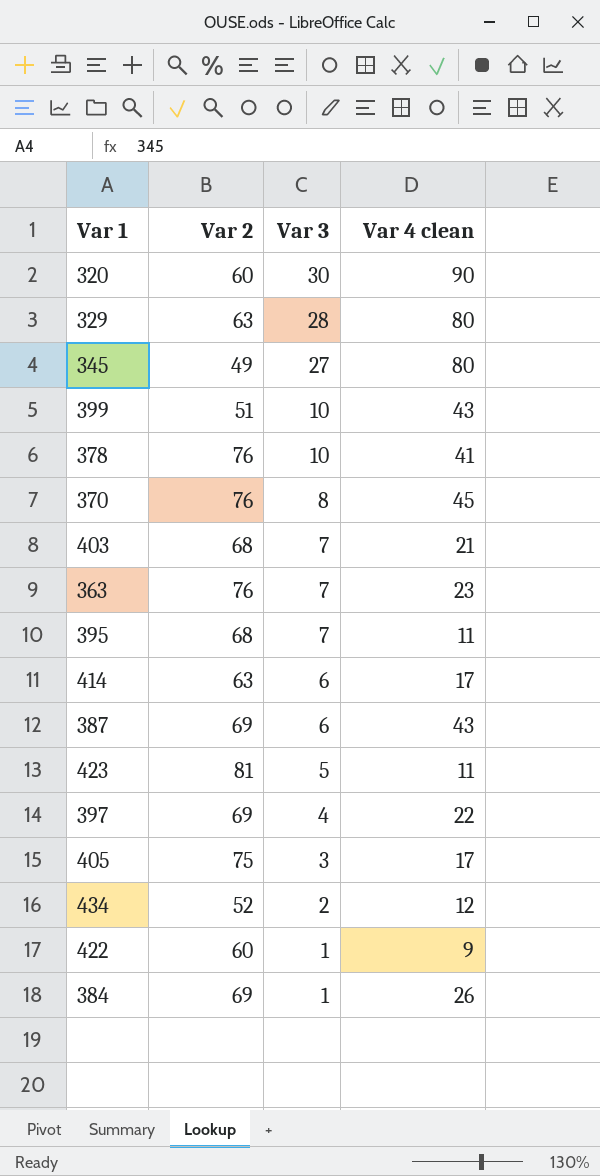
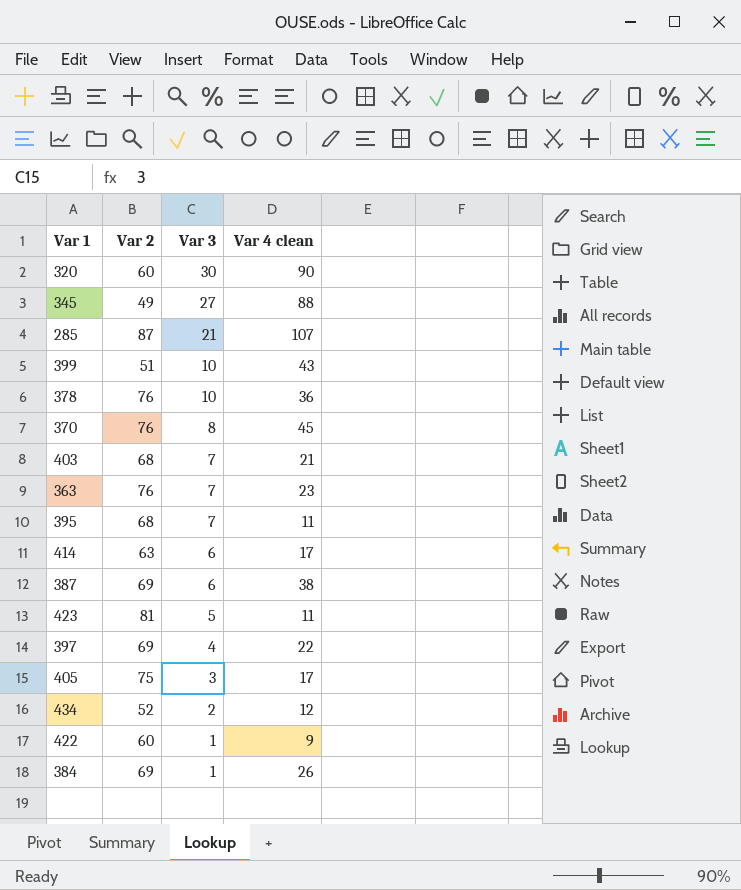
row 329: 63 | 28 | 80 -> none
345 | Var 4 clean: 80 -> 88
row 285: none -> 87 | 21 | 107
378 | Var 4 clean: 41 -> 36
387 | Var 4 clean: 43 -> 38

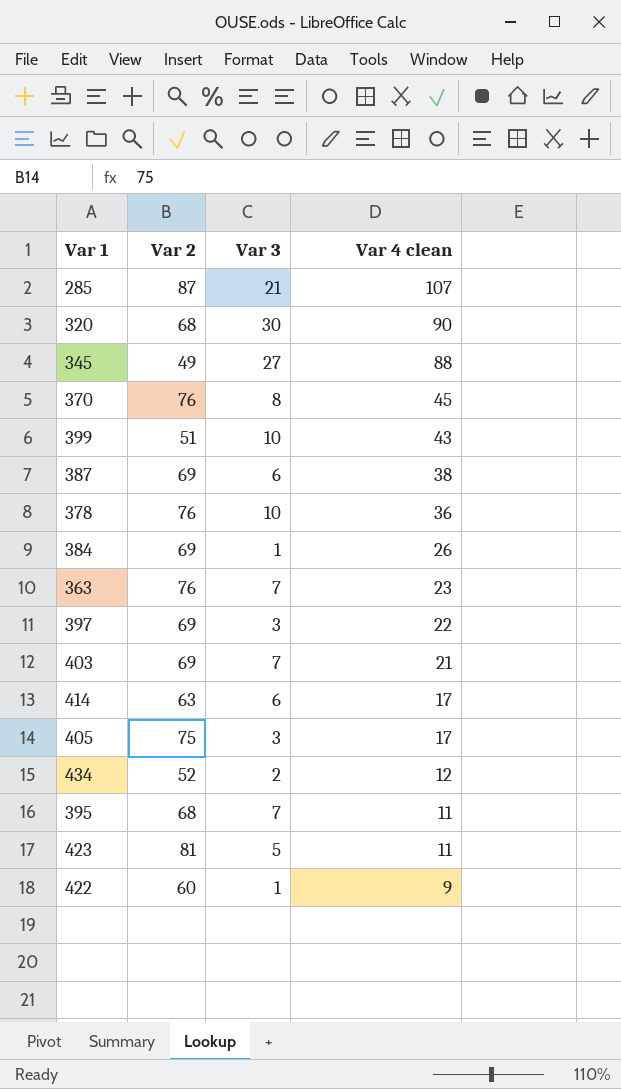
row order: Var 3 descending -> Var 4 clean descending
320 | Var 2: 60 -> 68
397 | Var 3: 4 -> 3
403 | Var 2: 68 -> 69

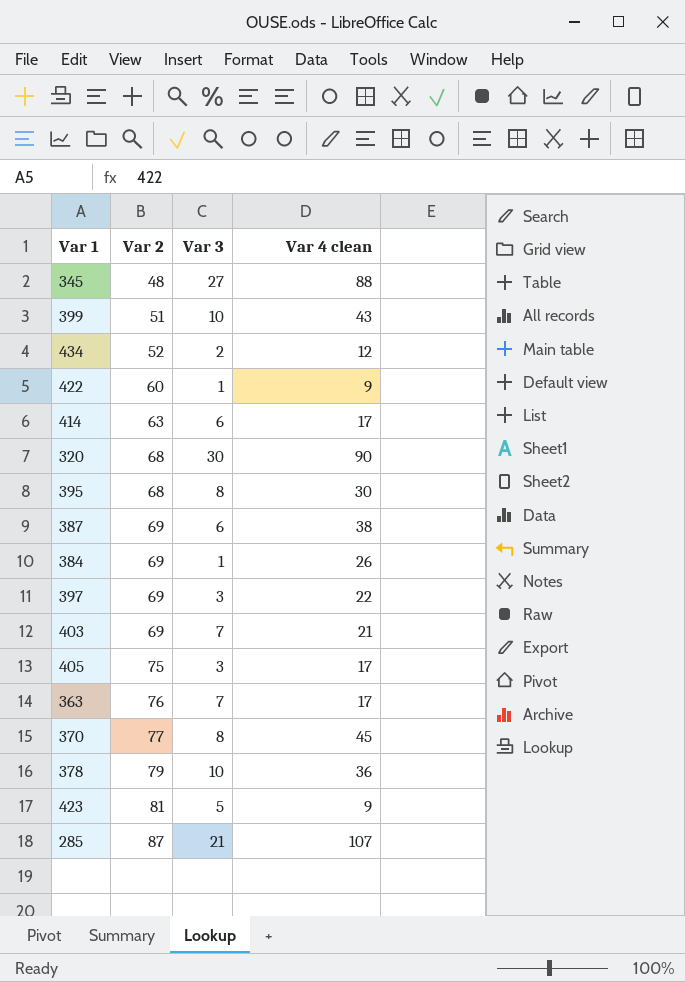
row order: Var 4 clean descending -> Var 2 ascending
345 | Var 2: 49 -> 48
395 | Var 3: 7 -> 8
395 | Var 4 clean: 11 -> 30
363 | Var 4 clean: 23 -> 17
370 | Var 2: 76 -> 77
378 | Var 2: 76 -> 79
423 | Var 4 clean: 11 -> 9

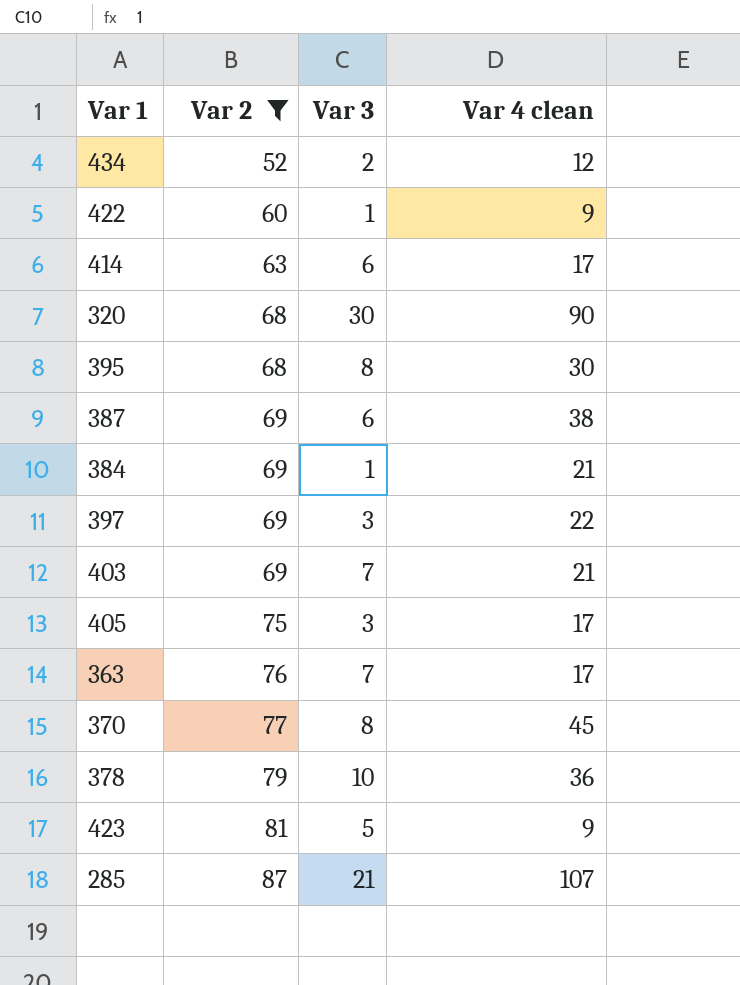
filter: none -> Var 2 >= 52
384 | Var 4 clean: 26 -> 21

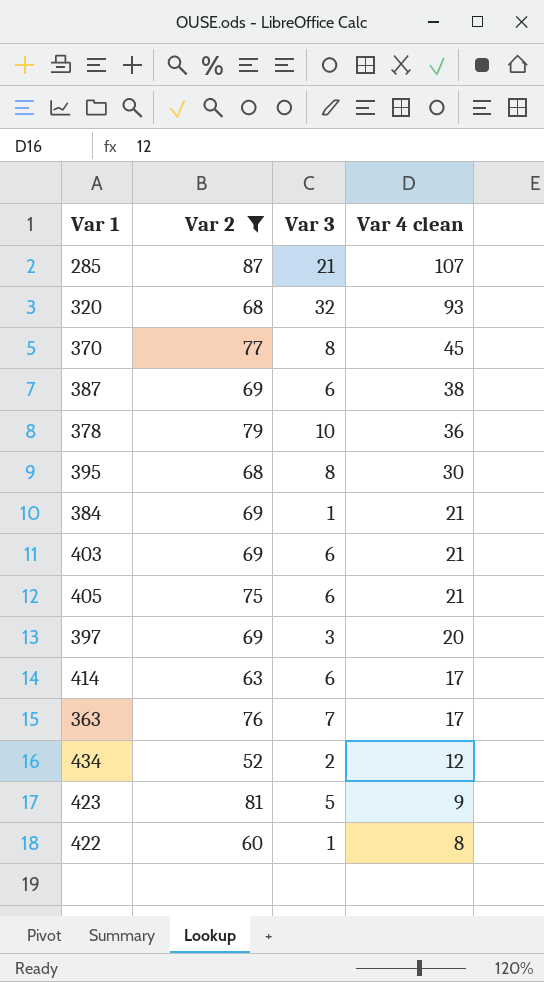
row order: Var 2 ascending -> Var 4 clean descending
320 | Var 3: 30 -> 32
320 | Var 4 clean: 90 -> 93
403 | Var 3: 7 -> 6
405 | Var 3: 3 -> 6
405 | Var 4 clean: 17 -> 21
397 | Var 4 clean: 22 -> 20
422 | Var 4 clean: 9 -> 8

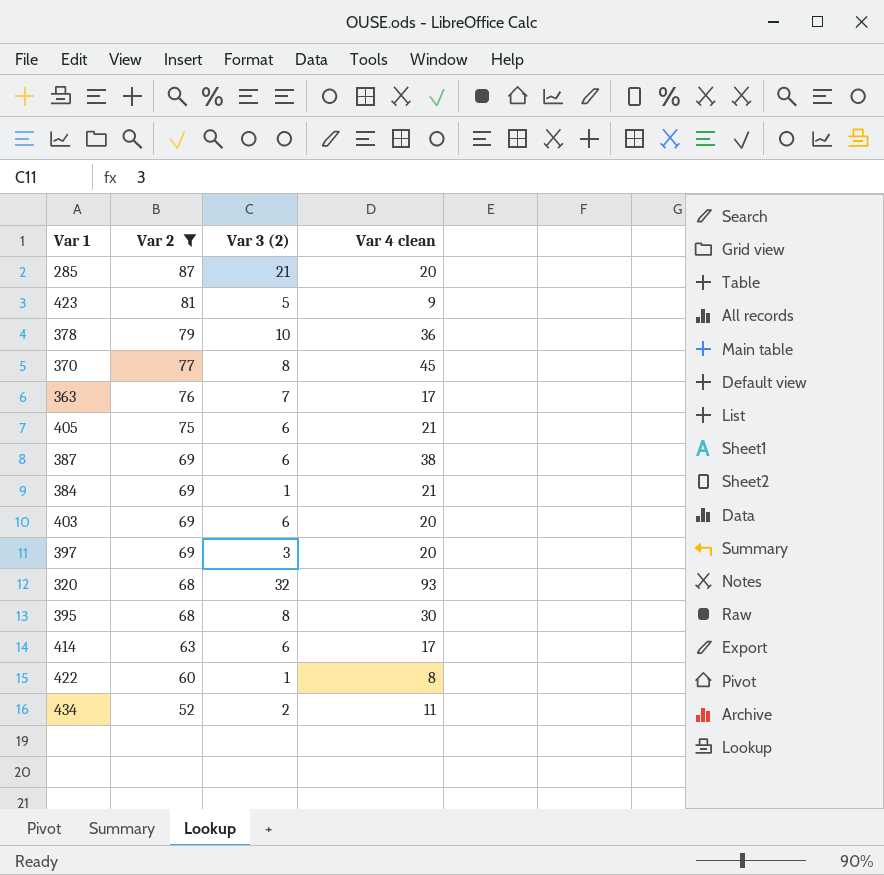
row order: Var 4 clean descending -> Var 2 descending
column name: Var 3 -> Var 3 (2)
285 | Var 4 clean: 107 -> 20
403 | Var 4 clean: 21 -> 20
434 | Var 4 clean: 12 -> 11

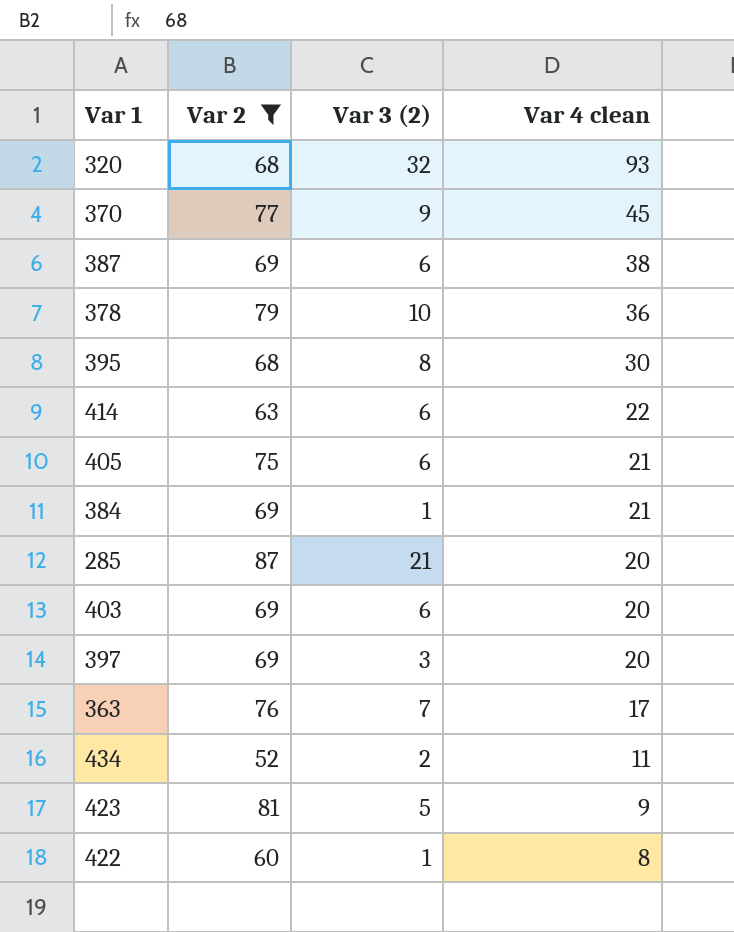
row order: Var 2 descending -> Var 4 clean descending
370 | Var 3 (2): 8 -> 9
414 | Var 4 clean: 17 -> 22

